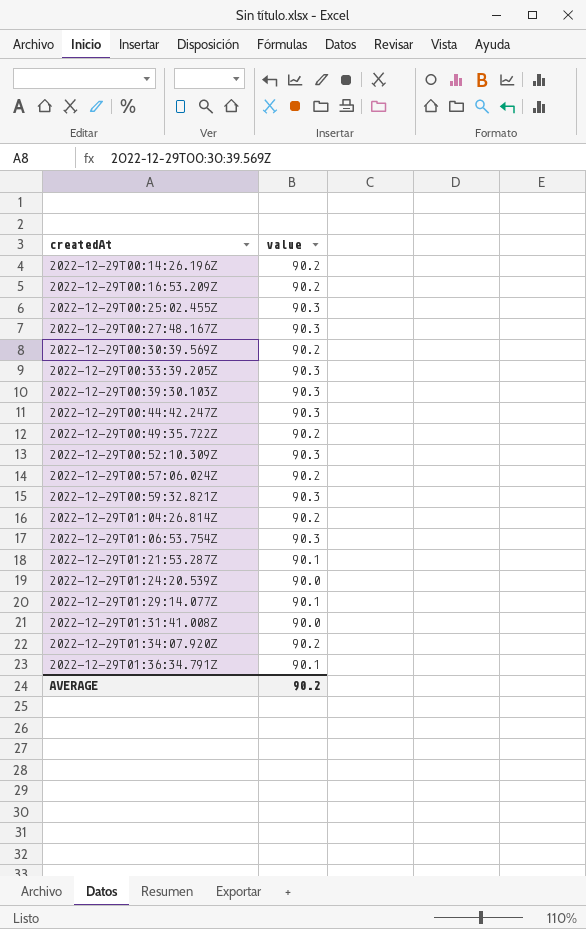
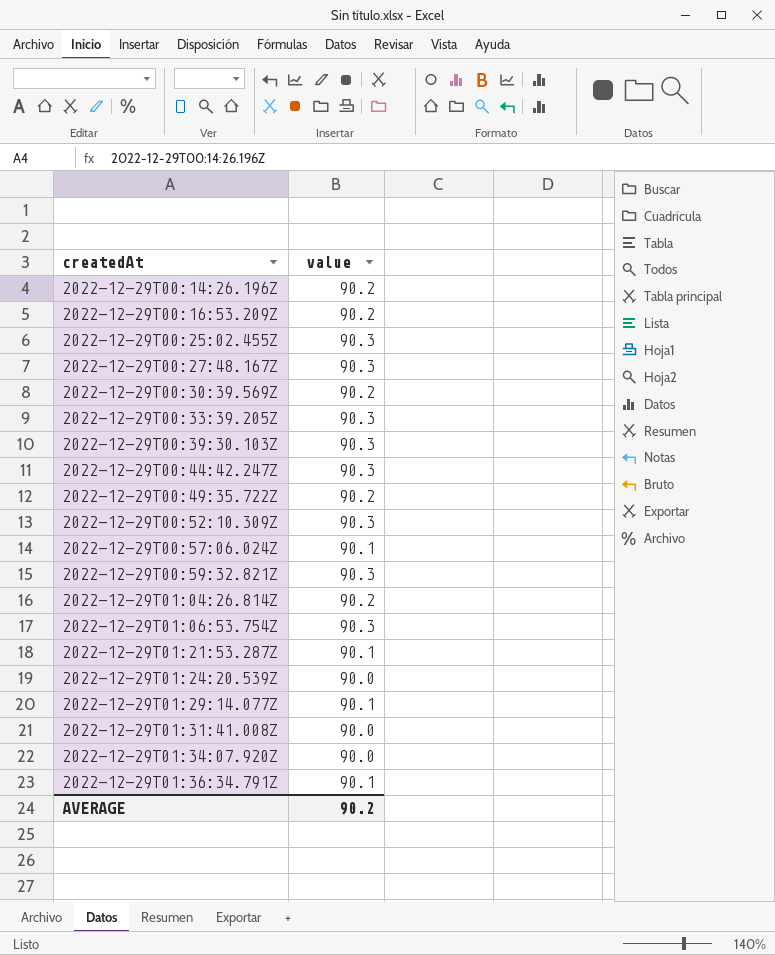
2022-12-29T00:57:06.024Z | value: 90.2 -> 90.1
2022-12-29T01:34:07.920Z | value: 90.2 -> 90.0

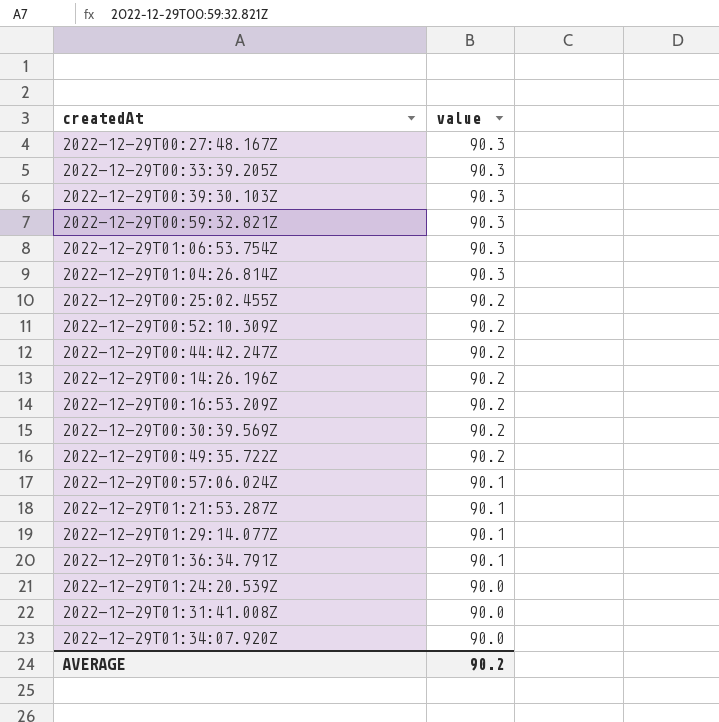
row order: createdAt ascending -> value descending
2022-12-29T01:04:26.814Z | value: 90.2 -> 90.3
2022-12-29T00:25:02.455Z | value: 90.3 -> 90.2
2022-12-29T00:52:10.309Z | value: 90.3 -> 90.2
2022-12-29T00:44:42.247Z | value: 90.3 -> 90.2

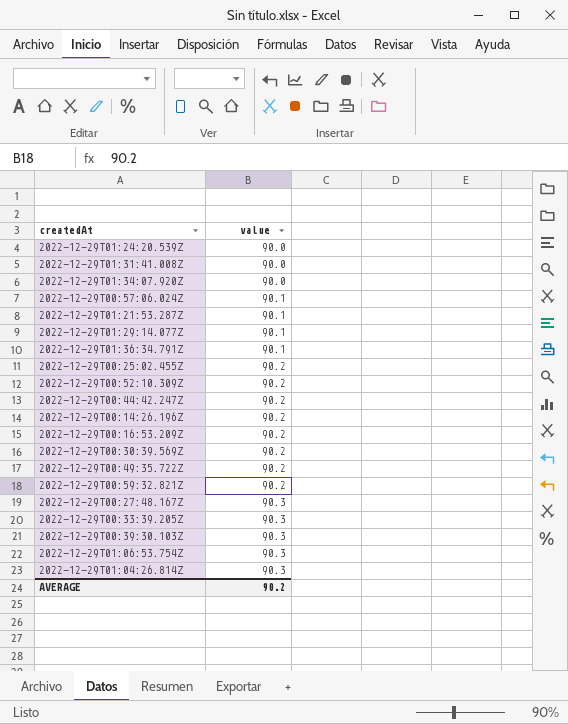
row order: value descending -> value ascending
2022-12-29T00:59:32.821Z | value: 90.3 -> 90.2

